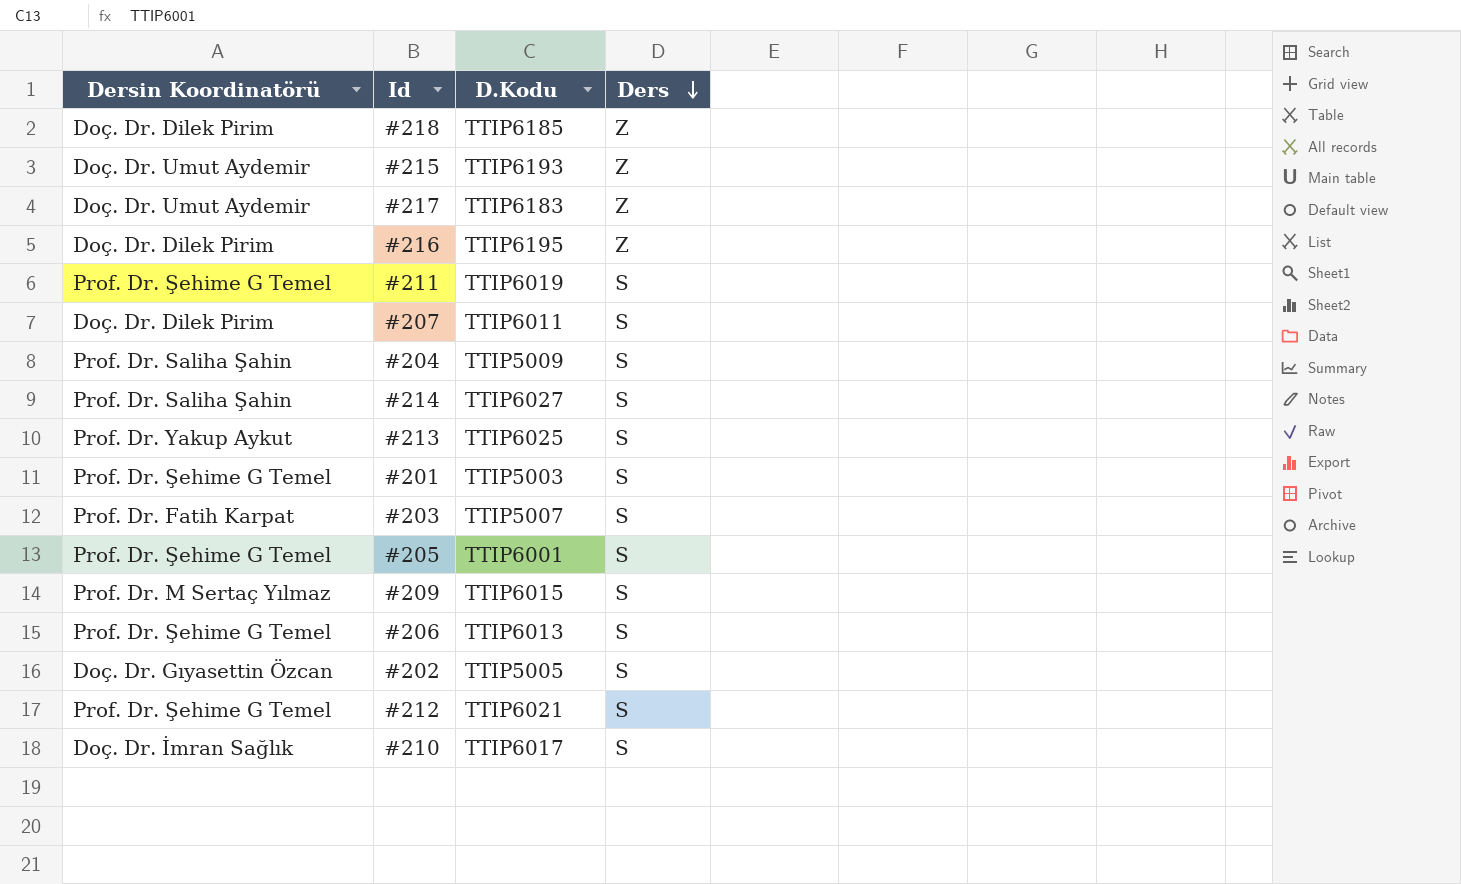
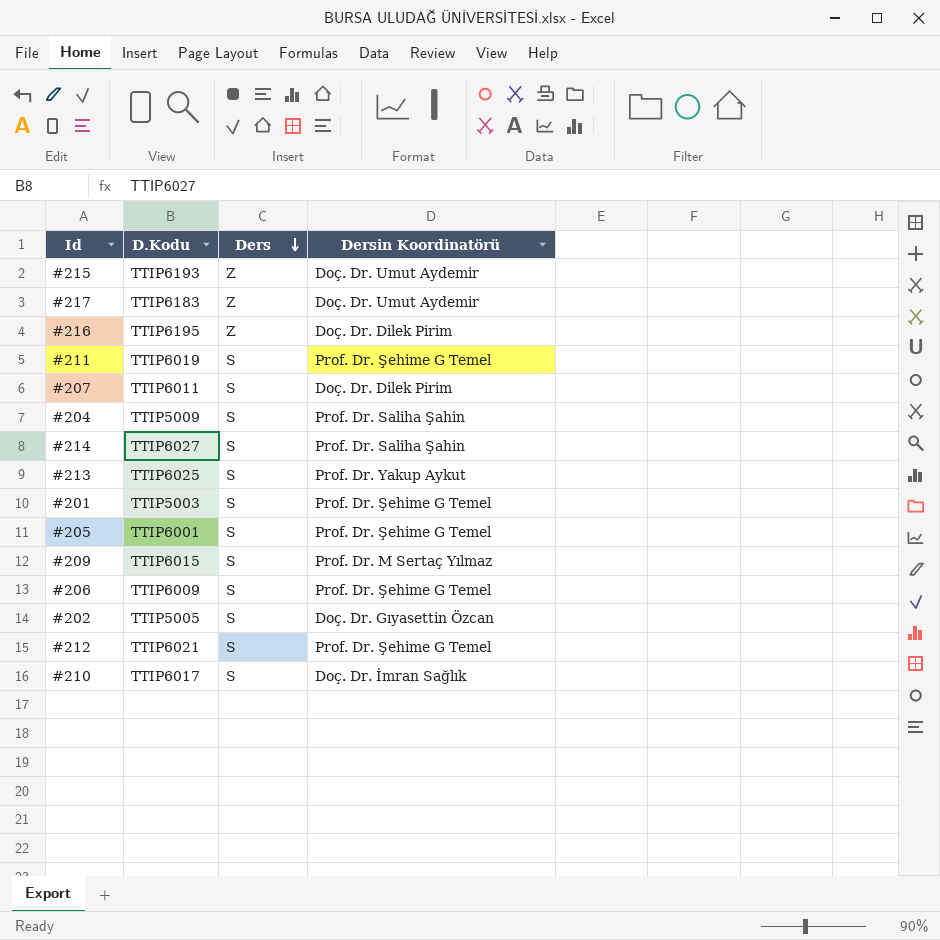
column Dersin Koordinatörü | position: 1 -> 4
row #218: Doç. Dr. Dilek Pirim | TTIP6185 | Z -> none
row #203: Prof. Dr. Fatih Karpat | TTIP5007 | S -> none
#206 | D.Kodu: TTIP6013 -> TTIP6009

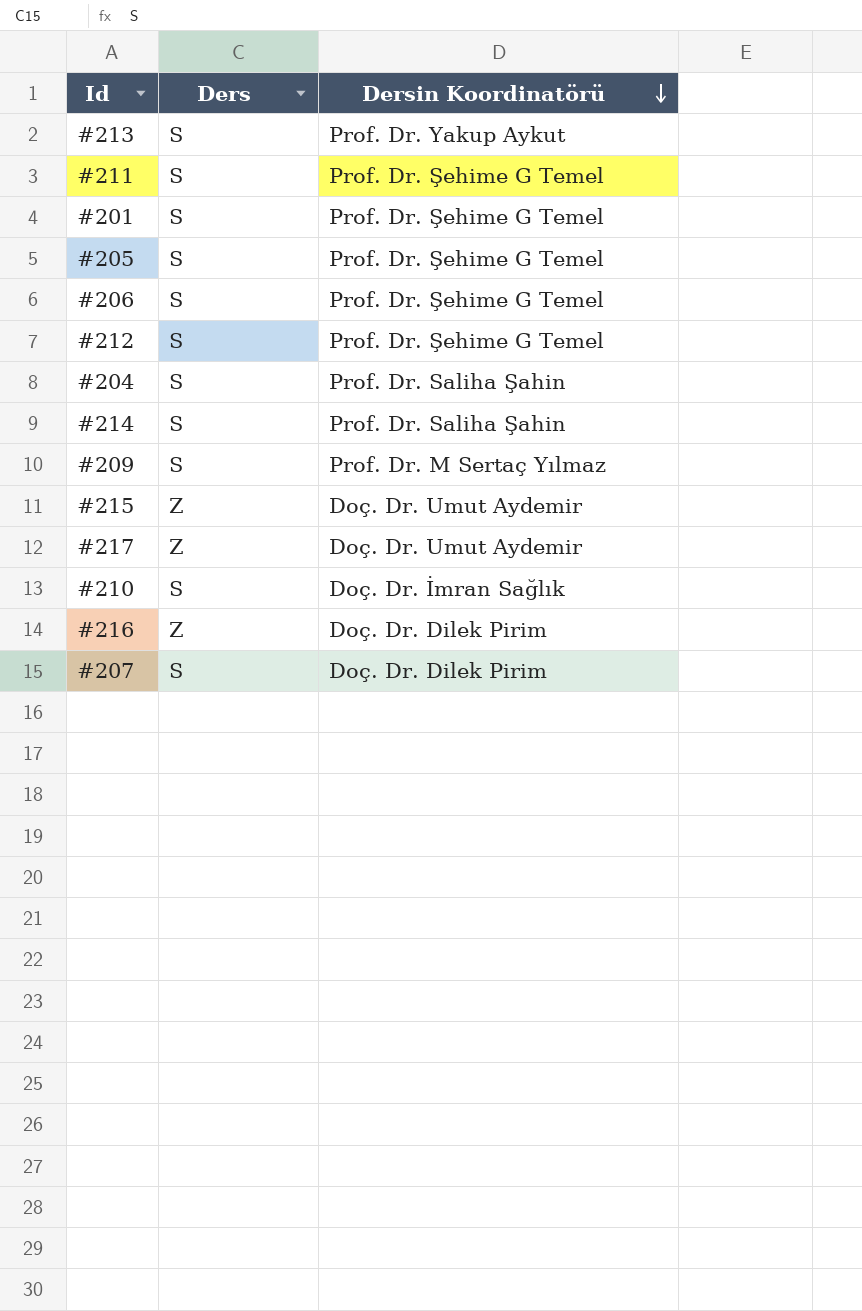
row order: Ders descending -> Dersin Koordinatörü descending
column D.Kodu | position: 2 -> none
row #202: TTIP5005 | S | Doç. Dr. Gıyasettin Özcan -> none

